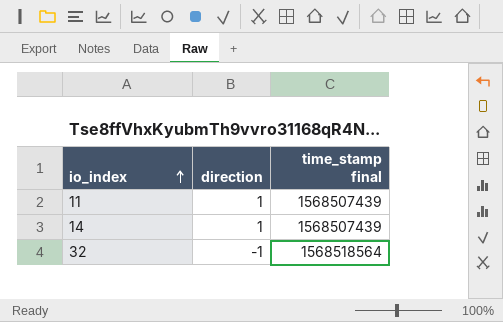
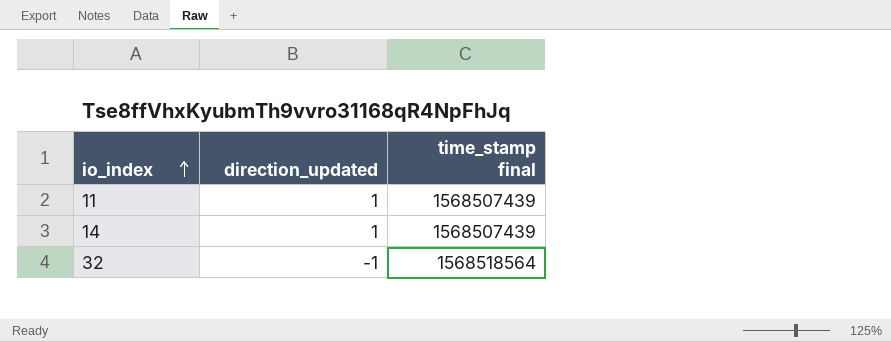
column name: direction -> direction_updated

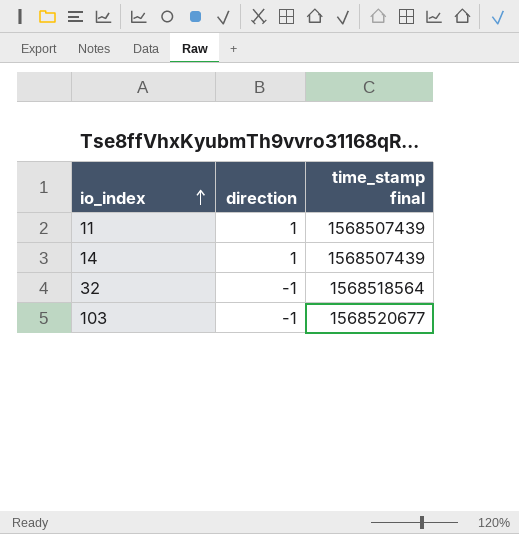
column name: direction_updated -> direction
row 103: none -> -1 | 1568520677

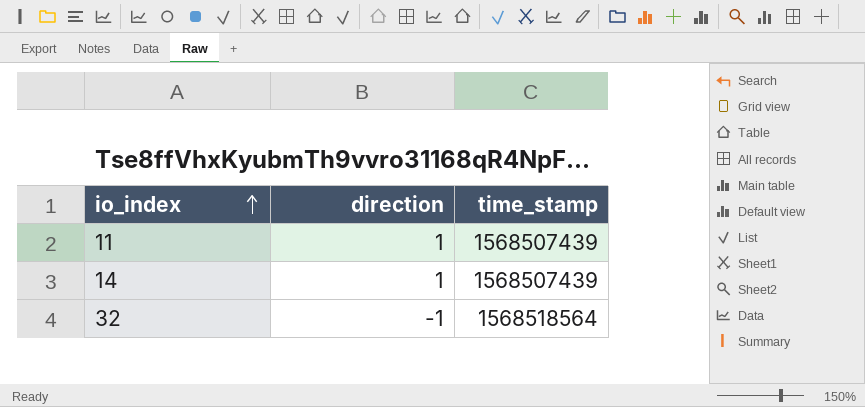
column name: time_stamp final -> time_stamp
row 103: -1 | 1568520677 -> none

